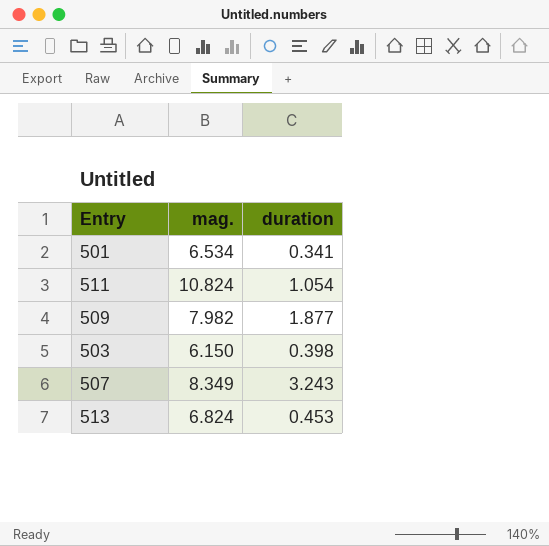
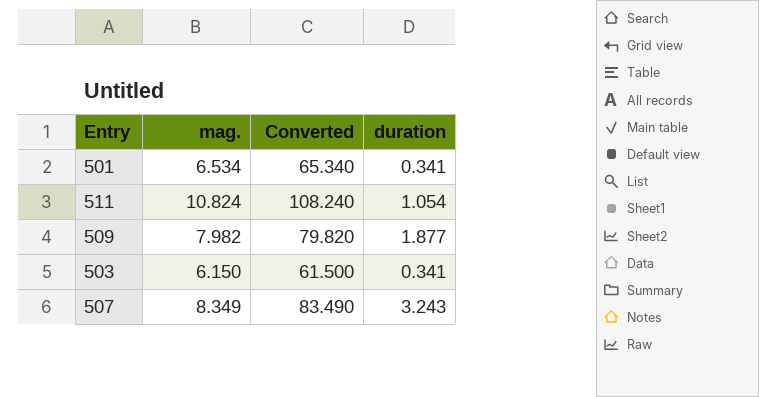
column Converted | formula: none -> [mag.] * 10
row 513: 6.824 | 0.453 -> none
503 | duration: 0.398 -> 0.341

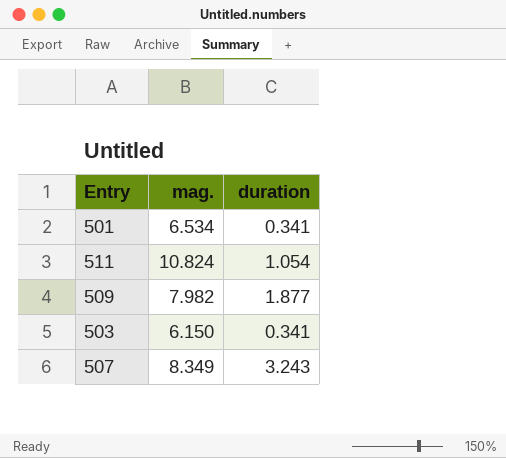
column Converted | formula: [mag.] * 10 -> none

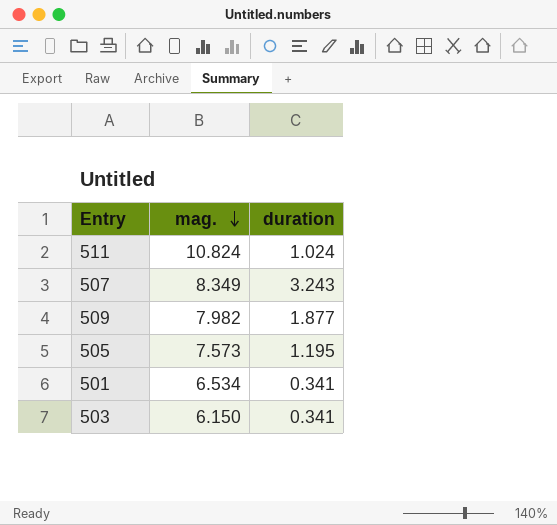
row order: none -> mag. descending
511 | duration: 1.054 -> 1.024
row 505: none -> 7.573 | 1.195

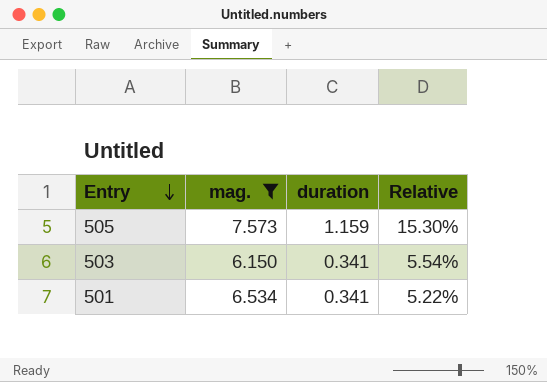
filter: none -> mag. <= 7.573
row order: mag. descending -> Entry descending
column Relative | formula: none -> [duration] / [mag.]
505 | duration: 1.195 -> 1.159

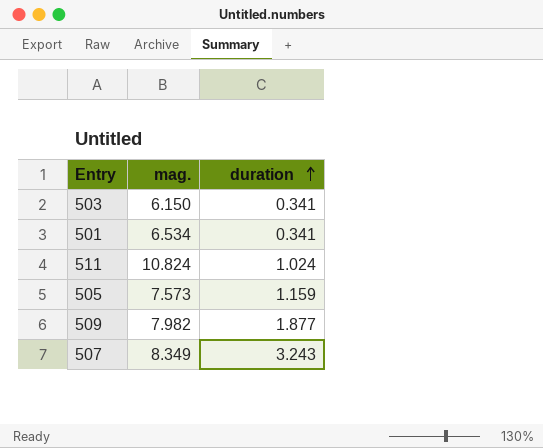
filter: mag. <= 7.573 -> none
row order: Entry descending -> duration ascending
column Relative | formula: [duration] / [mag.] -> none

